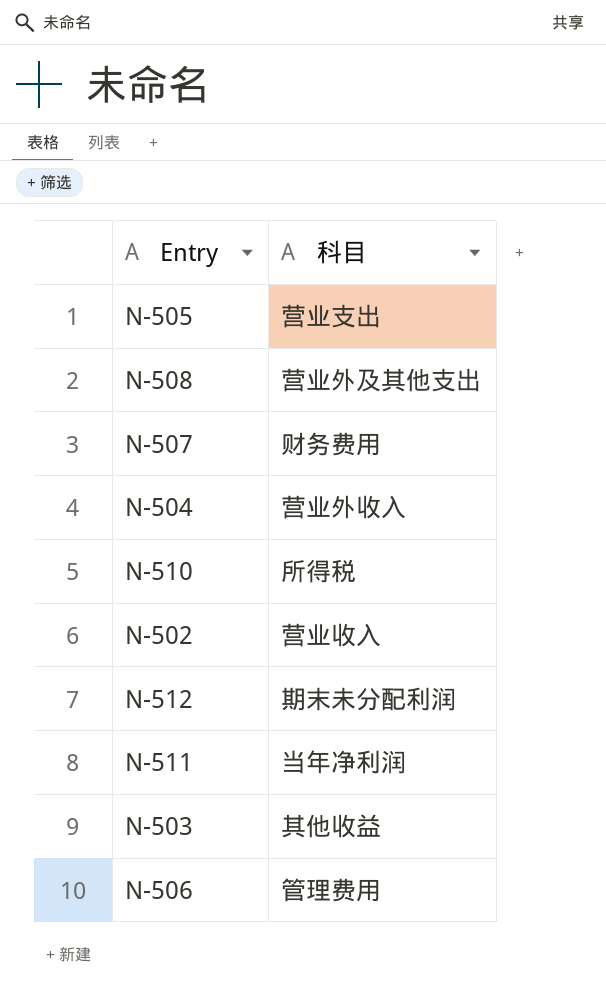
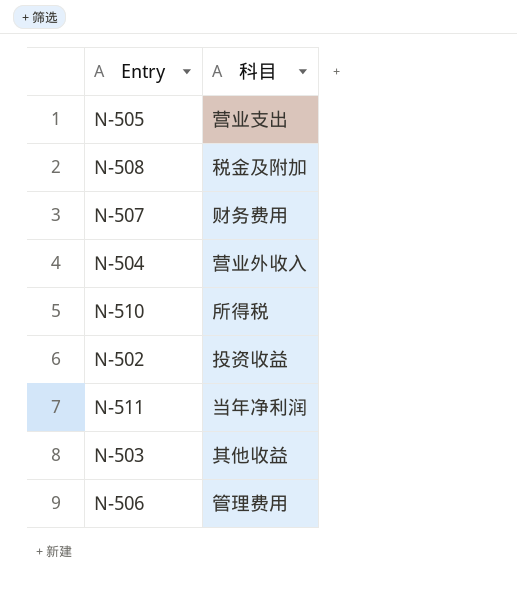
row N-512: 期末未分配利润 -> none
N-508 | 科目: 营业外及其他支出 -> 税金及附加
N-502 | 科目: 营业收入 -> 投资收益

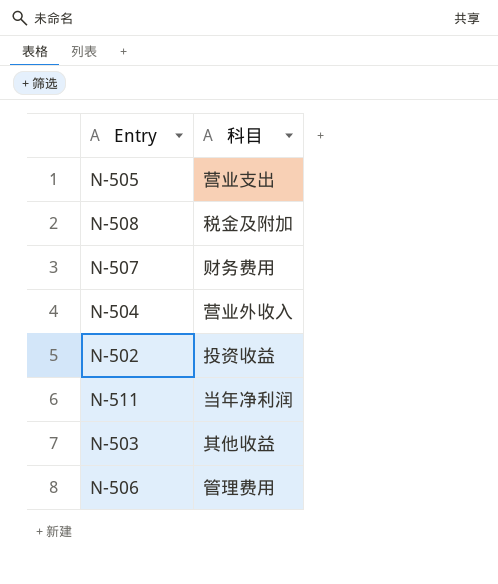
row N-510: 所得税 -> none

